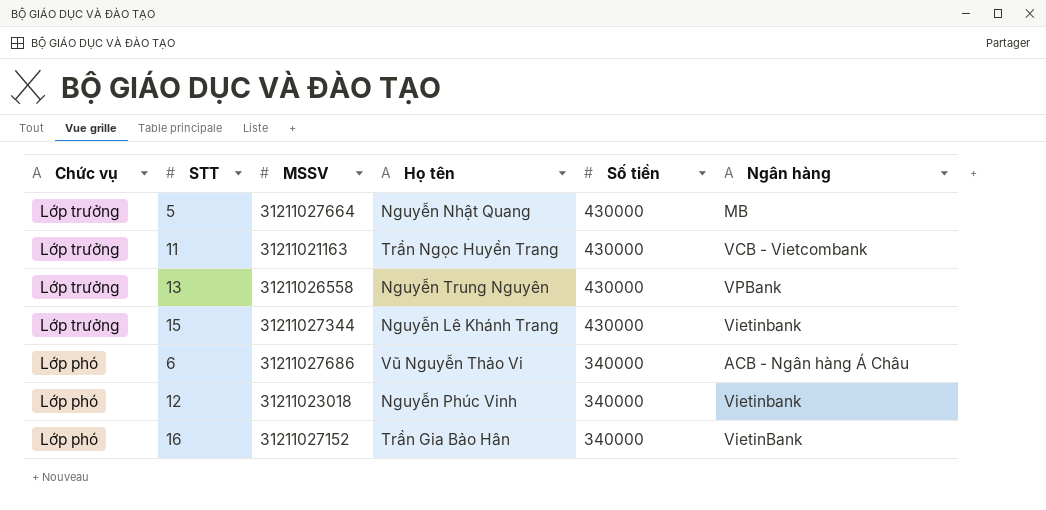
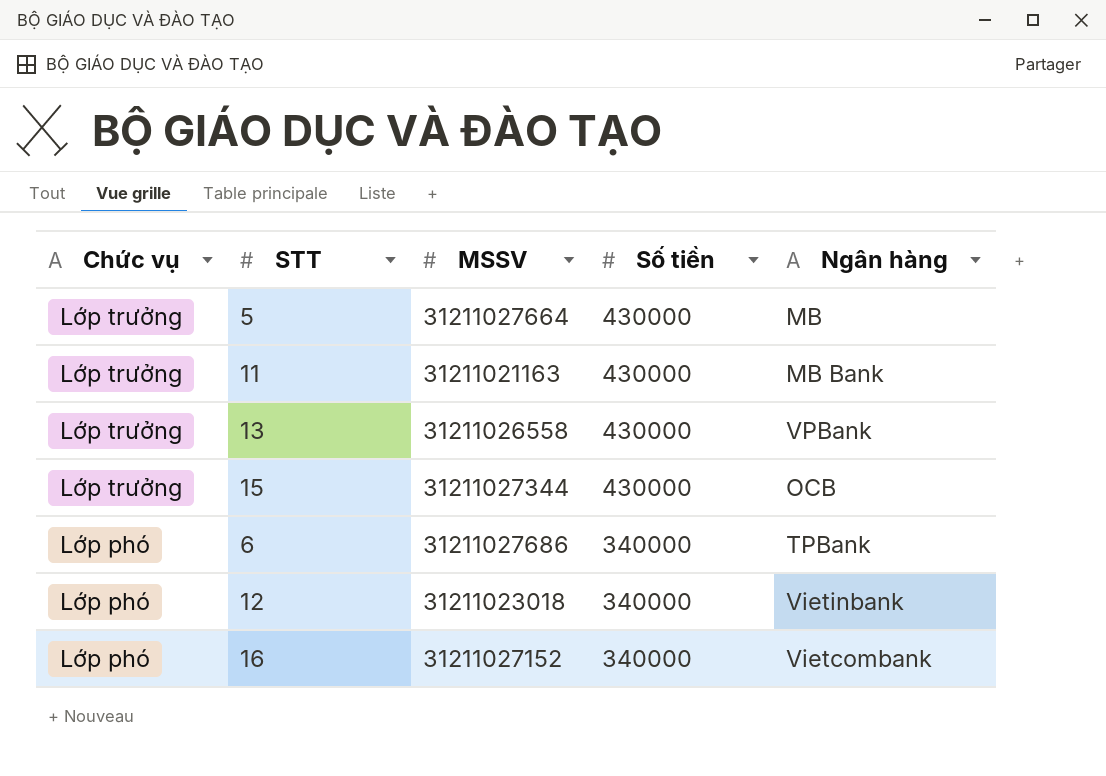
column Họ tên | position: 4 -> none
11 | Ngân hàng: VCB - Vietcombank -> MB Bank
15 | Ngân hàng: Vietinbank -> OCB
6 | Ngân hàng: ACB - Ngân hàng Á Châu -> TPBank
16 | Ngân hàng: VietinBank -> Vietcombank

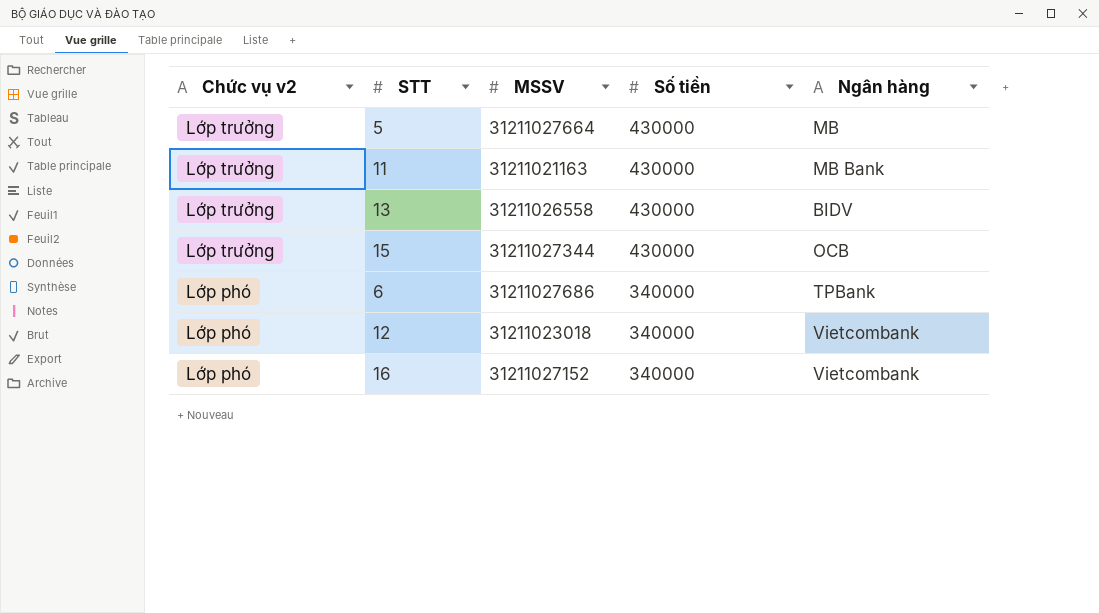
column name: Chức vụ -> Chức vụ v2
13 | Ngân hàng: VPBank -> BIDV
12 | Ngân hàng: Vietinbank -> Vietcombank

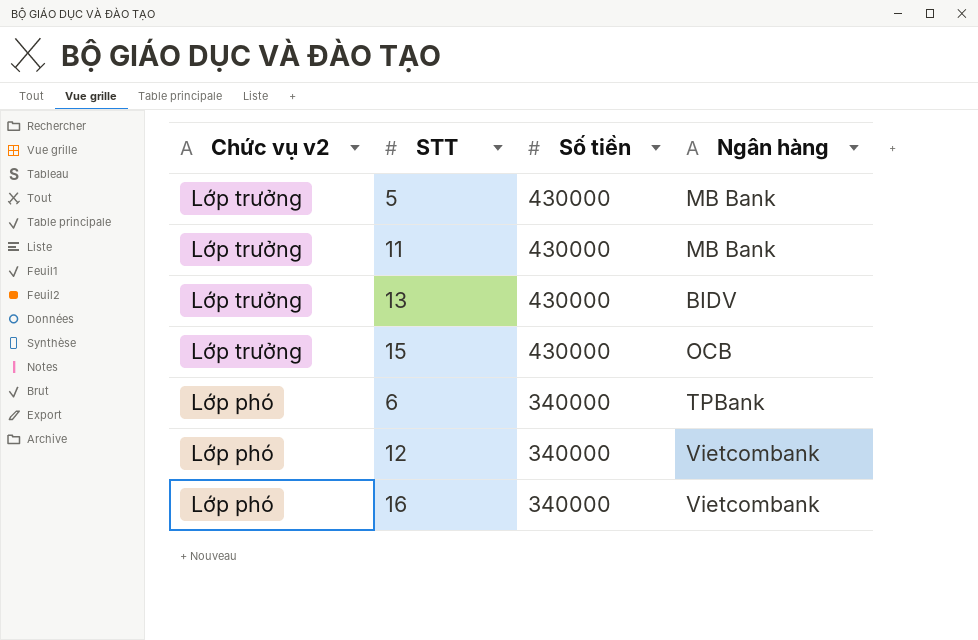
column MSSV | position: 3 -> none
5 | Ngân hàng: MB -> MB Bank

